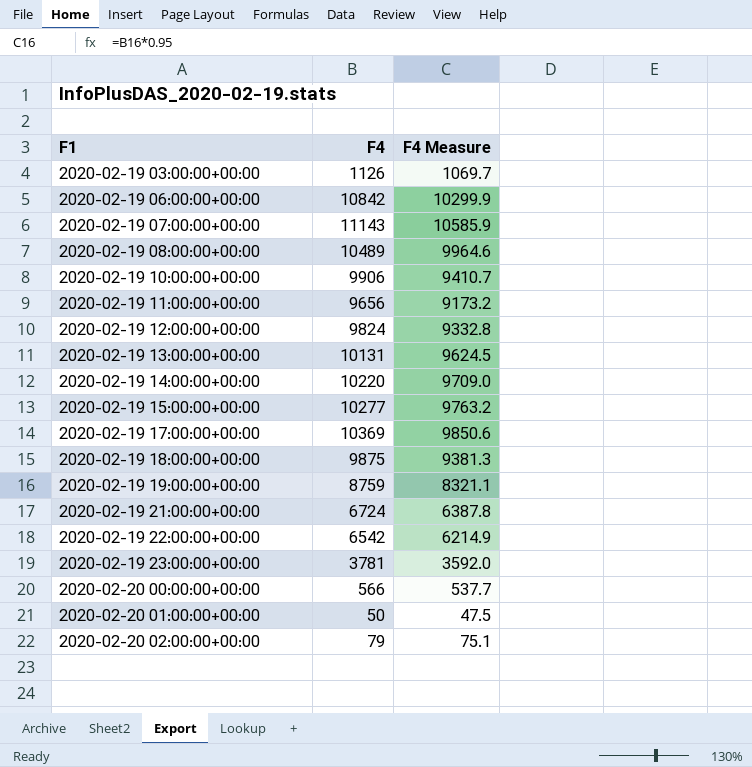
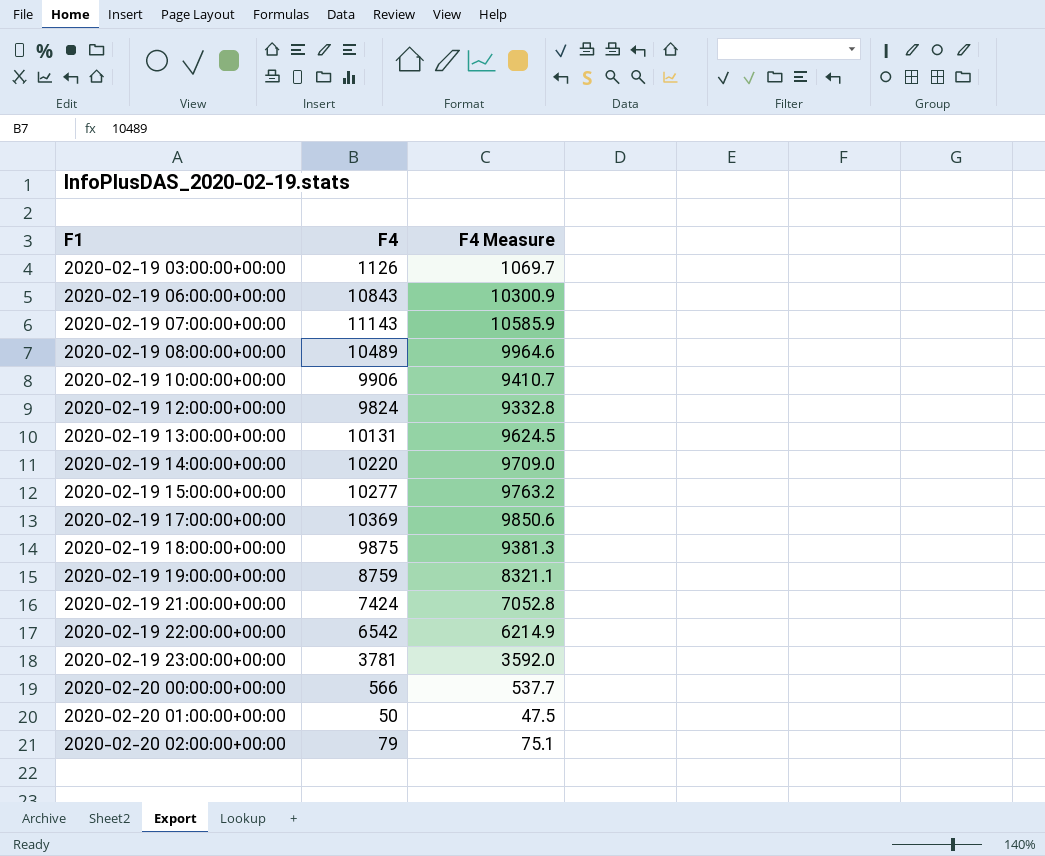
row 2020-02-19 11:00:00+00:00: 9656 | 9173.2 -> none
2020-02-19 06:00:00+00:00 | F4: 10842 -> 10843
2020-02-19 06:00:00+00:00 | F4 Measure: 10299.9 -> 10300.9
2020-02-19 21:00:00+00:00 | F4: 6724 -> 7424
2020-02-19 21:00:00+00:00 | F4 Measure: 6387.8 -> 7052.8

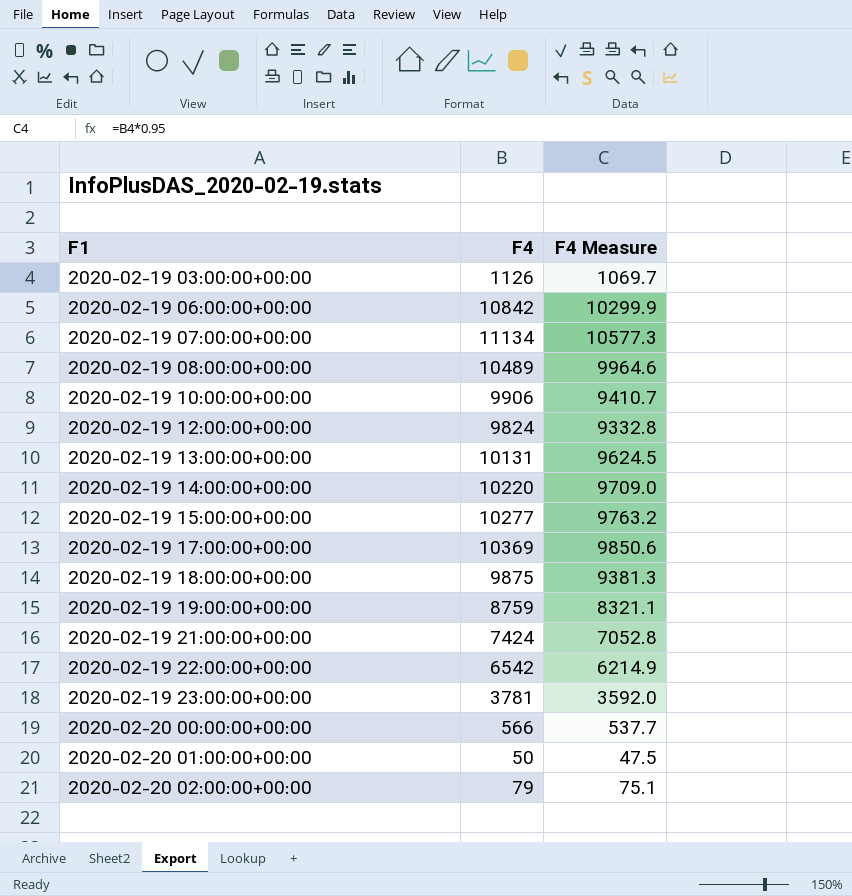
2020-02-19 06:00:00+00:00 | F4: 10843 -> 10842
2020-02-19 06:00:00+00:00 | F4 Measure: 10300.9 -> 10299.9
2020-02-19 07:00:00+00:00 | F4: 11143 -> 11134
2020-02-19 07:00:00+00:00 | F4 Measure: 10585.9 -> 10577.3

